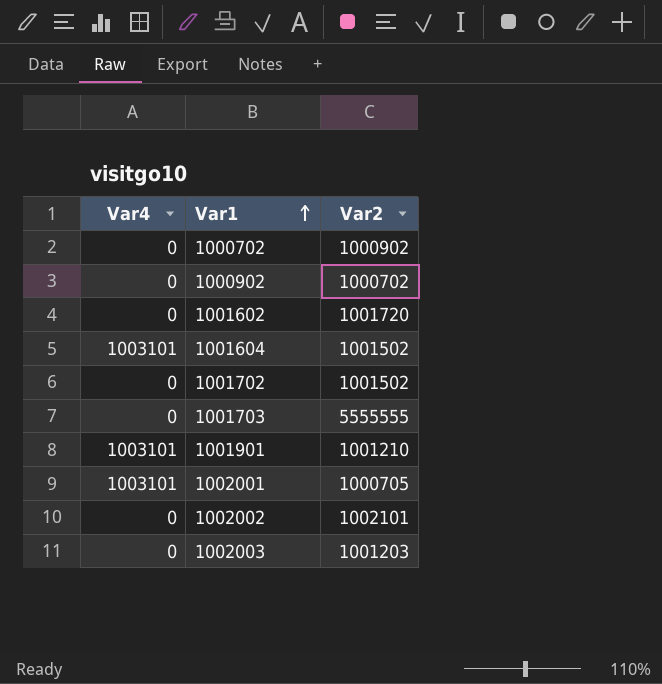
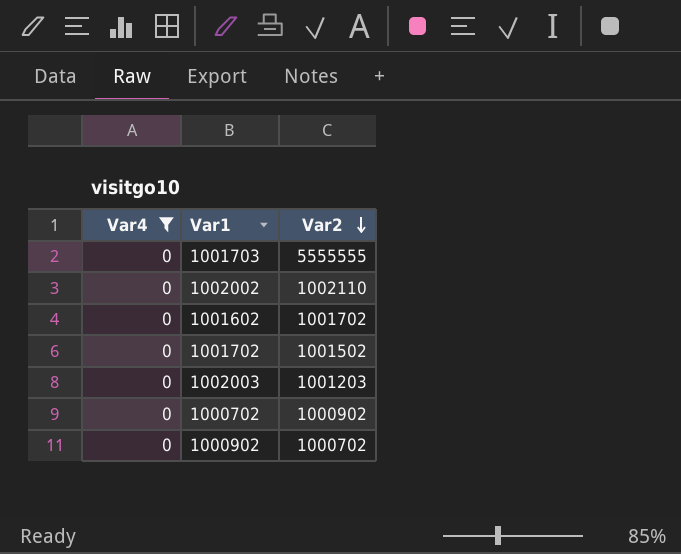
filter: none -> Var4 = 0
row order: Var1 ascending -> Var2 descending
1002002 | Var2: 1002101 -> 1002110
1001602 | Var2: 1001720 -> 1001702

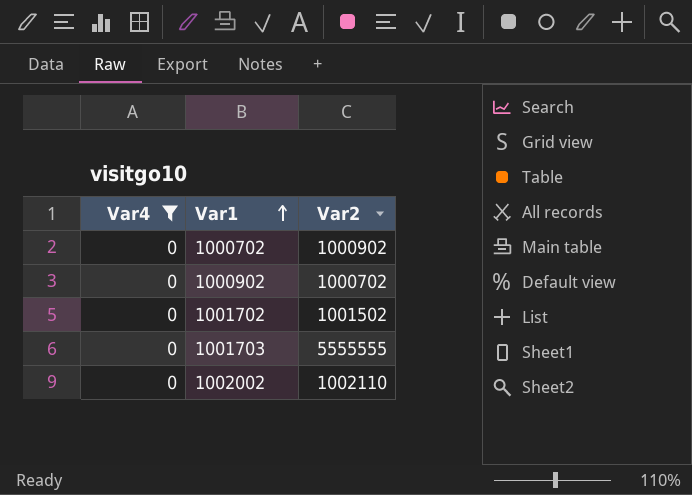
row order: Var2 descending -> Var1 ascending
row 1001602: 0 | 1001702 -> none
row 1002003: 0 | 1001203 -> none

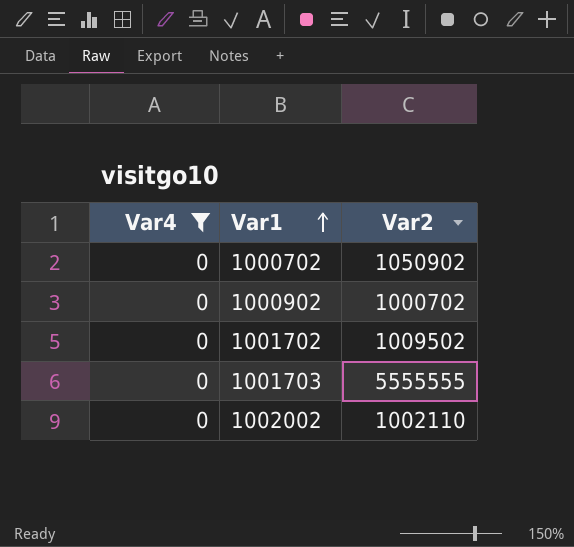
1000702 | Var2: 1000902 -> 1050902
1001702 | Var2: 1001502 -> 1009502

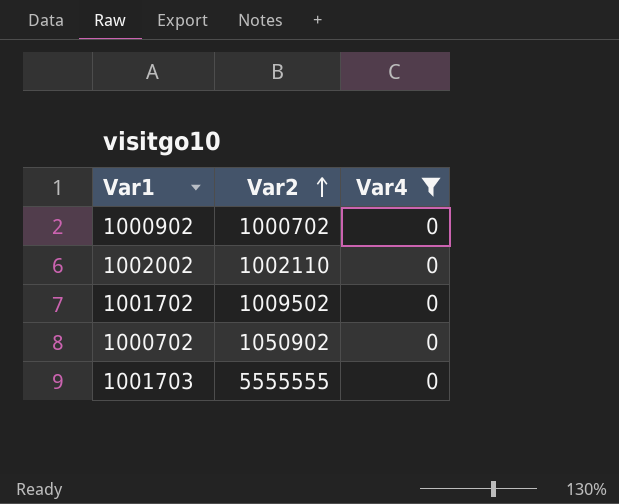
row order: Var1 ascending -> Var2 ascending
column Var4 | position: 1 -> 3

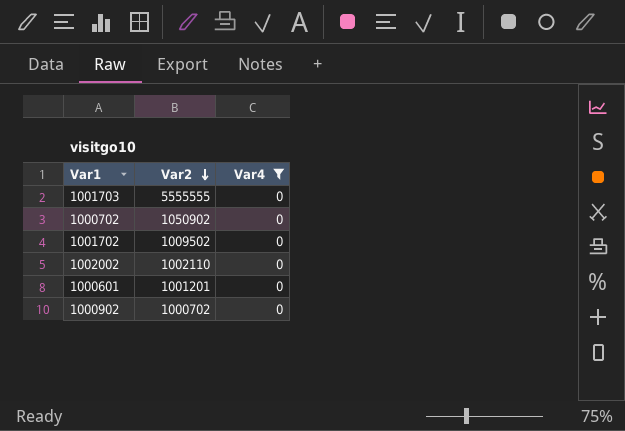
row order: Var2 ascending -> Var2 descending
row 1000601: none -> 1001201 | 0

